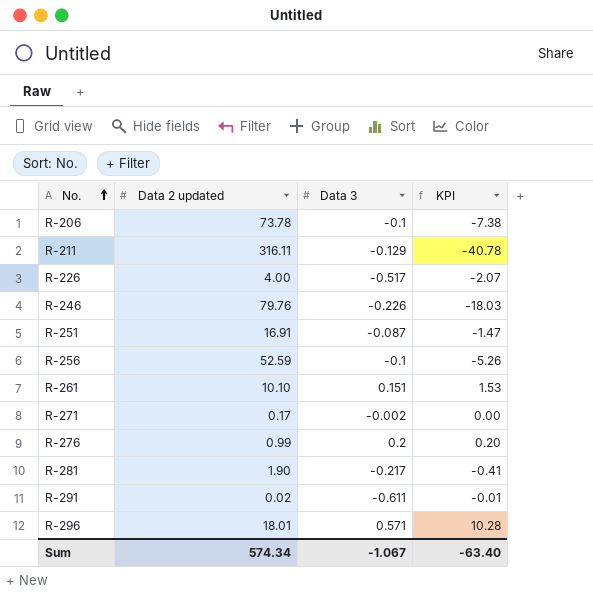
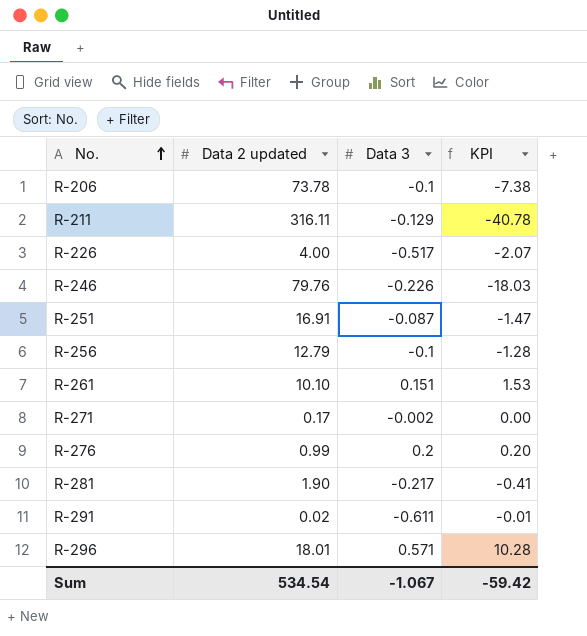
R-256 | Data 2 updated: 52.59 -> 12.79
R-256 | KPI: -5.26 -> -1.28
Sum | Data 2 updated: 574.34 -> 534.54
Sum | KPI: -63.40 -> -59.42

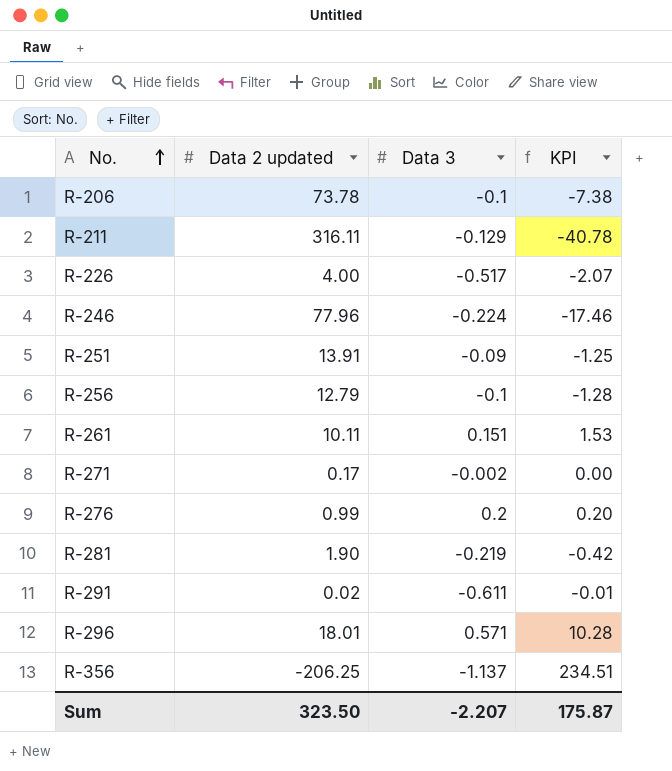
R-246 | Data 2 updated: 79.76 -> 77.96
R-246 | Data 3: -0.226 -> -0.224
R-246 | KPI: -18.03 -> -17.46
R-251 | Data 2 updated: 16.91 -> 13.91
R-251 | Data 3: -0.087 -> -0.09
R-251 | KPI: -1.47 -> -1.25
R-261 | Data 2 updated: 10.10 -> 10.11
R-281 | Data 3: -0.217 -> -0.219
R-281 | KPI: -0.41 -> -0.42
row R-356: none -> -206.25 | -1.137 | 234.51
Sum | Data 2 updated: 534.54 -> 323.50
Sum | Data 3: -1.067 -> -2.207
Sum | KPI: -59.42 -> 175.87

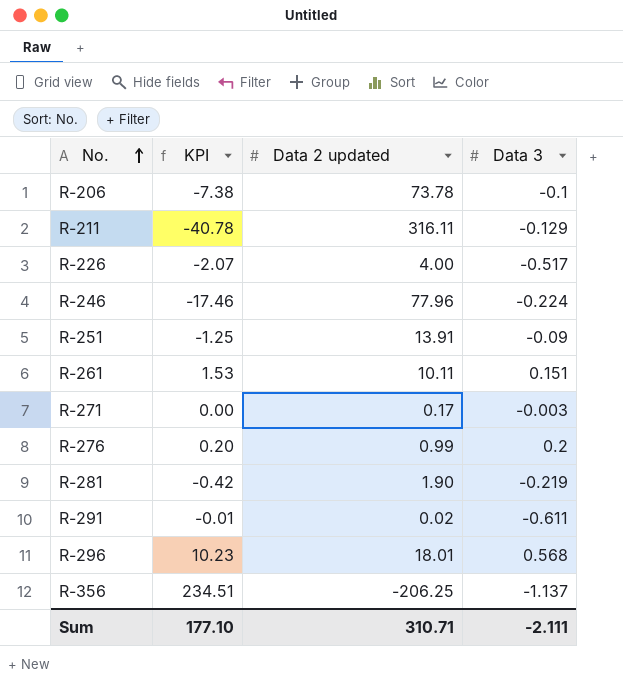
column KPI | position: 4 -> 2
row R-256: 12.79 | -0.1 | -1.28 -> none
R-271 | Data 3: -0.002 -> -0.003
R-296 | KPI: 10.28 -> 10.23
R-296 | Data 3: 0.571 -> 0.568
Sum | KPI: 175.87 -> 177.10
Sum | Data 2 updated: 323.50 -> 310.71
Sum | Data 3: -2.207 -> -2.111

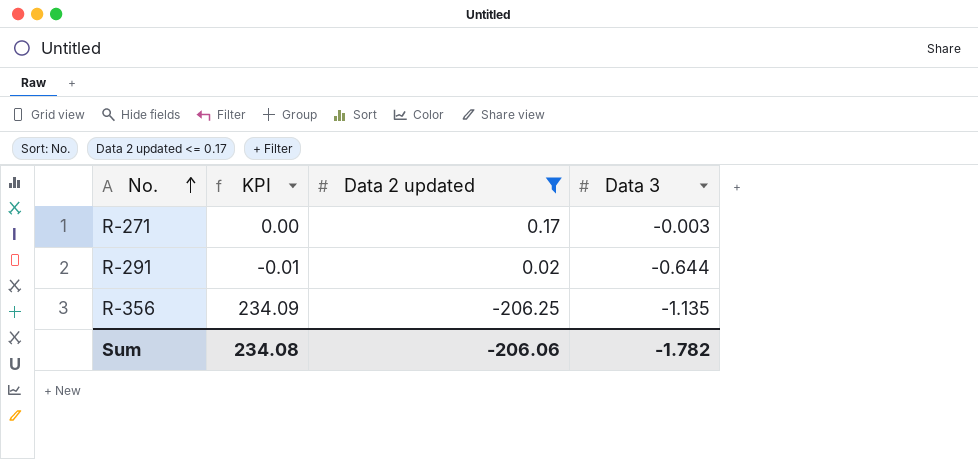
filter: none -> Data 2 updated <= 0.17
R-291 | Data 3: -0.611 -> -0.644
R-356 | KPI: 234.51 -> 234.09
R-356 | Data 3: -1.137 -> -1.135
Sum | KPI: 177.10 -> 234.08
Sum | Data 2 updated: 310.71 -> -206.06
Sum | Data 3: -2.111 -> -1.782

